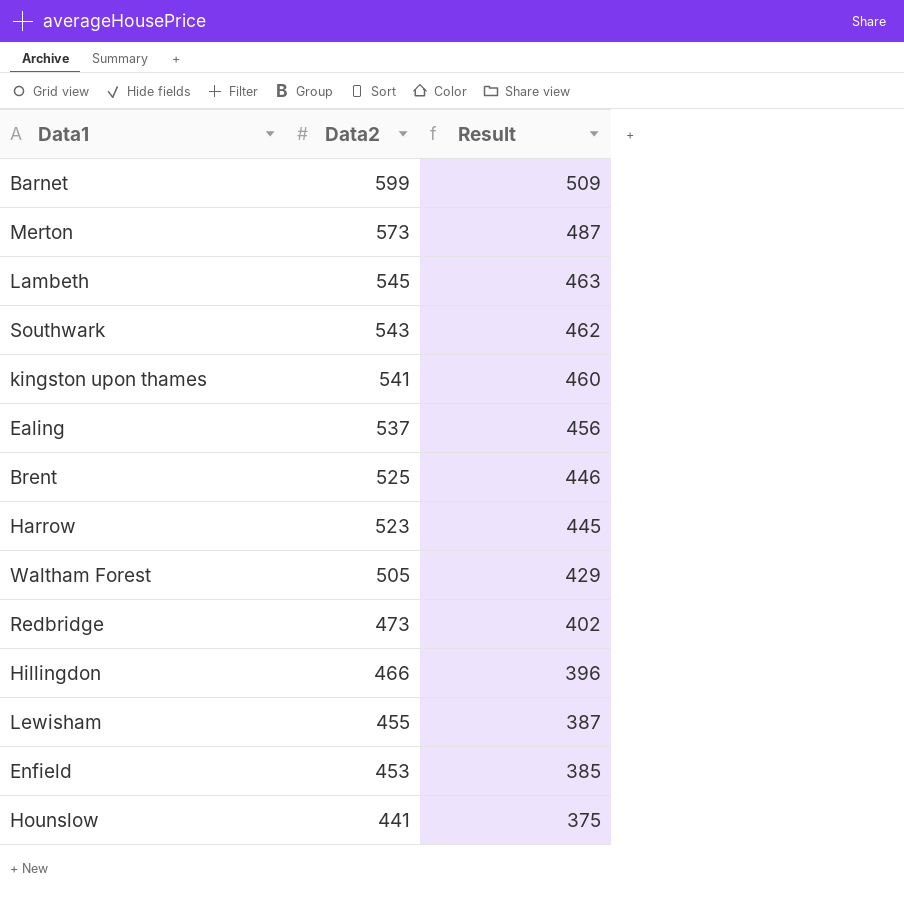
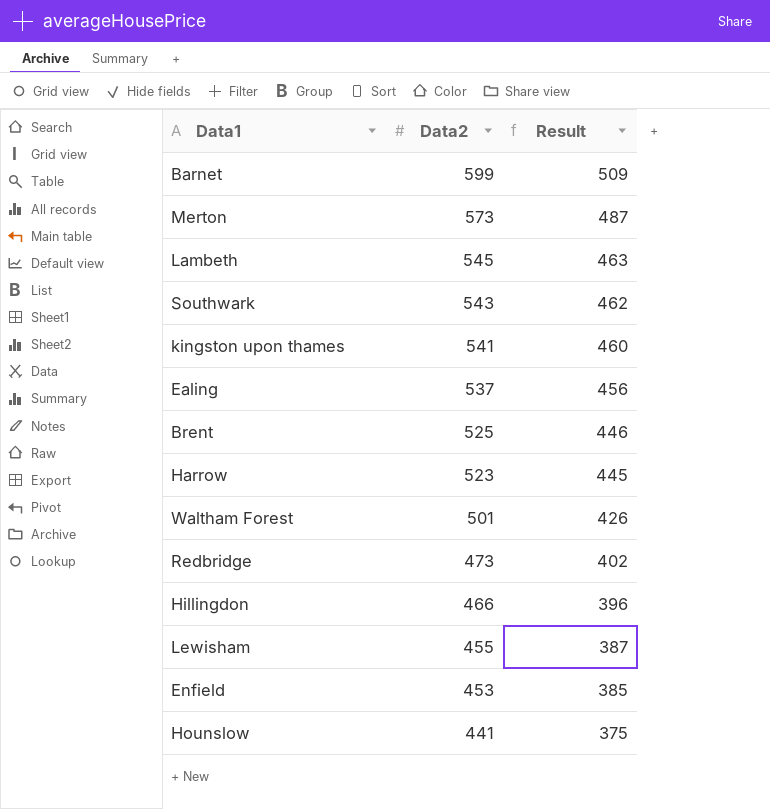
Waltham Forest | Data2: 505 -> 501
Waltham Forest | Result: 429 -> 426

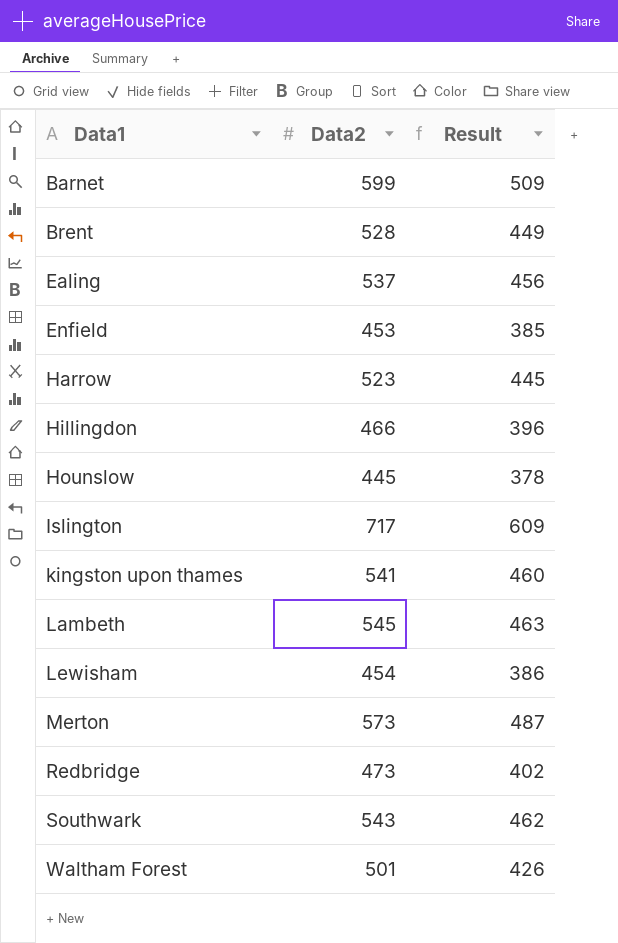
row order: Data2 descending -> Data1 ascending
Brent | Data2: 525 -> 528
Brent | Result: 446 -> 449
Hounslow | Data2: 441 -> 445
Hounslow | Result: 375 -> 378
row Islington: none -> 717 | 609
Lewisham | Data2: 455 -> 454
Lewisham | Result: 387 -> 386

